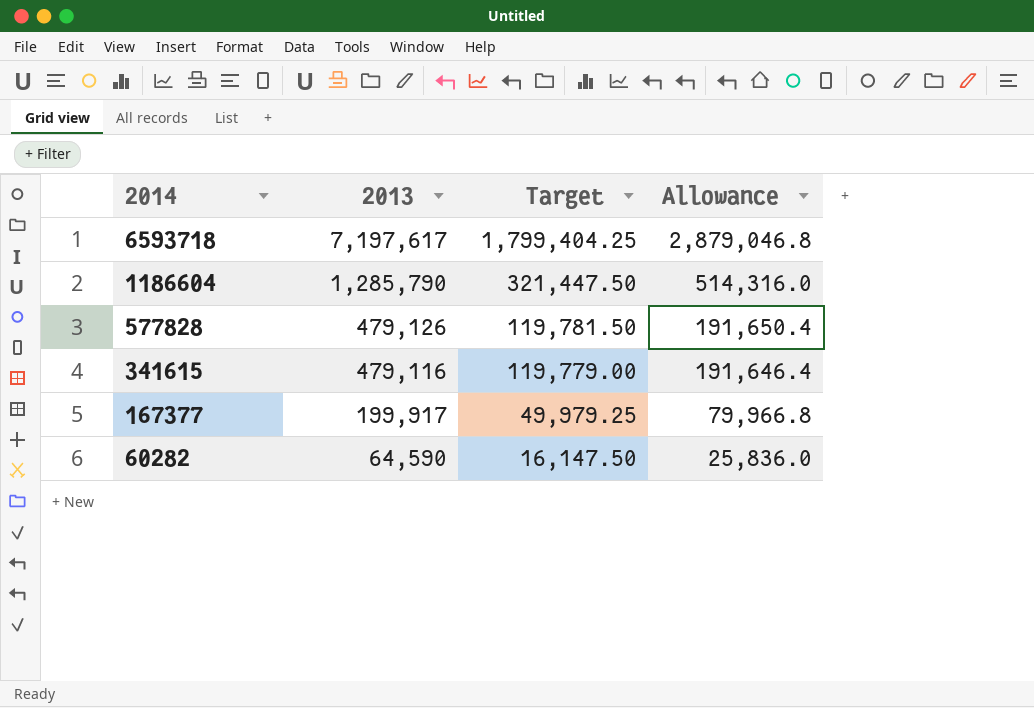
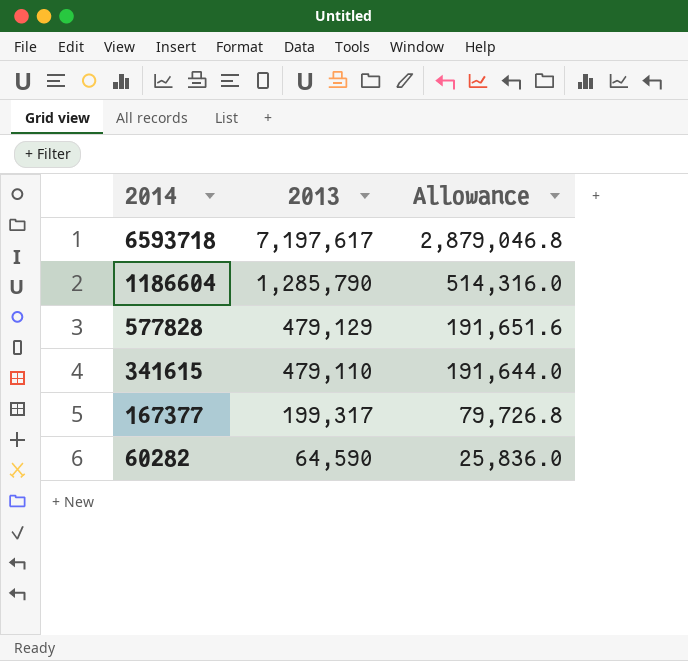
column Target | formula: [2013] * 0.25 -> none
577828 | 2013: 479,126 -> 479,129
577828 | Allowance: 191,650.4 -> 191,651.6
341615 | 2013: 479,116 -> 479,110
341615 | Allowance: 191,646.4 -> 191,644.0
167377 | 2013: 199,917 -> 199,317
167377 | Allowance: 79,966.8 -> 79,726.8

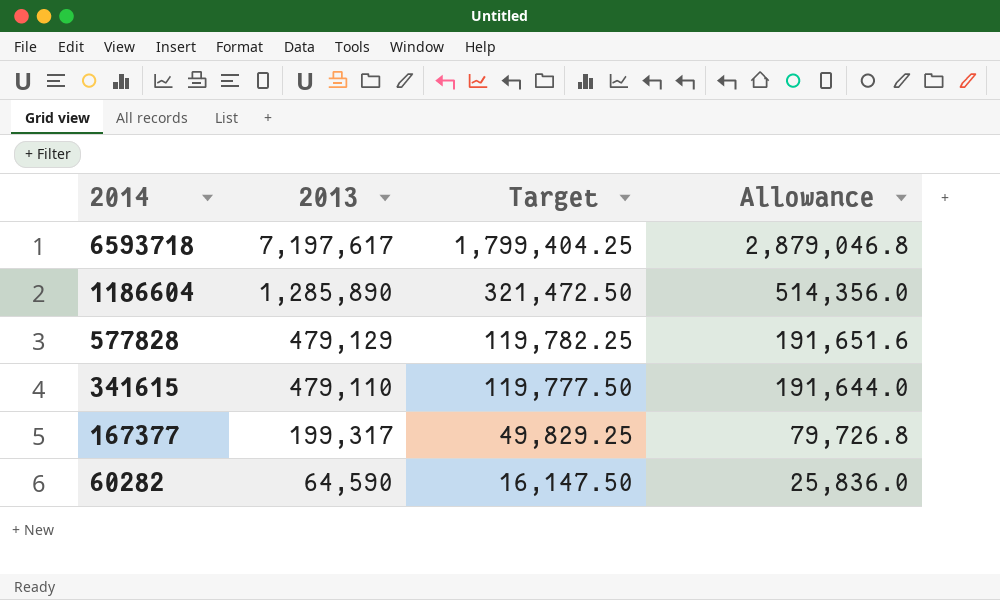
column Target | formula: none -> [2013] * 0.25
1186604 | 2013: 1,285,790 -> 1,285,890
1186604 | Allowance: 514,316.0 -> 514,356.0

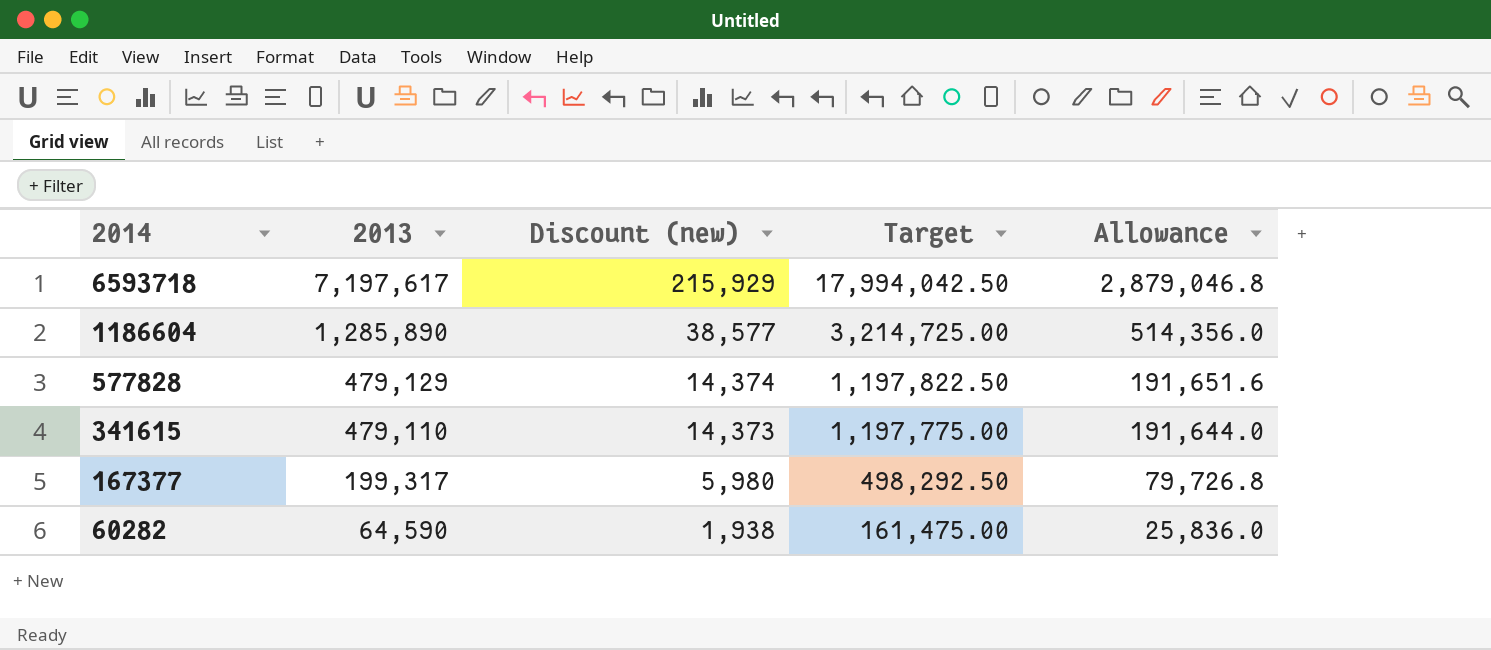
column Discount (new) | formula: none -> [2013] * 0.03
column Target | formula: [2013] * 0.25 -> [2013] * 2.5

